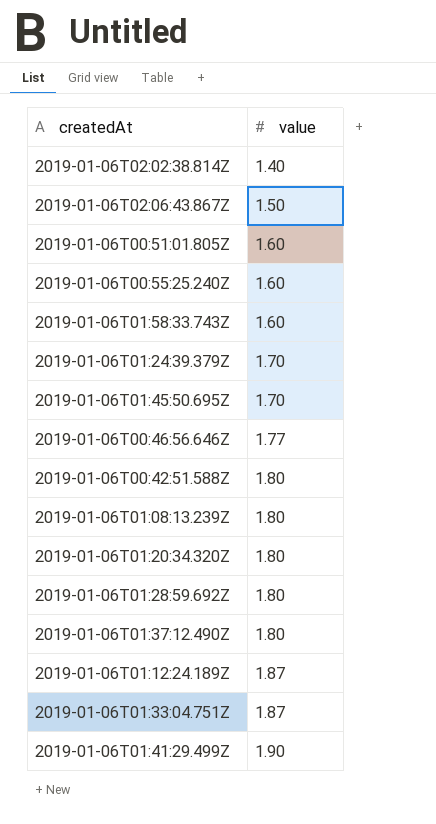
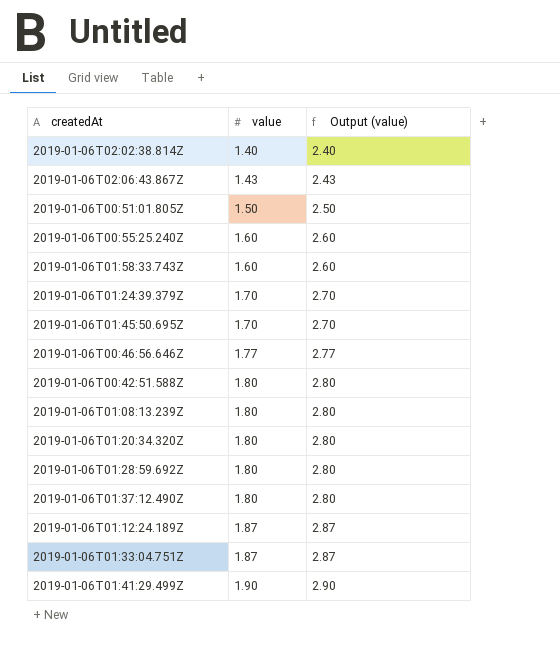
column Output (value) | formula: none -> [value] + 1
2019-01-06T02:06:43.867Z | value: 1.50 -> 1.43
2019-01-06T00:51:01.805Z | value: 1.60 -> 1.50

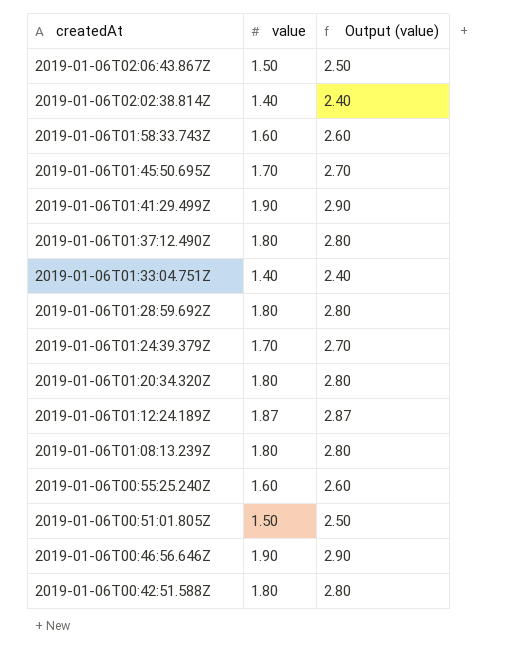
row order: value ascending -> createdAt descending
2019-01-06T02:06:43.867Z | value: 1.43 -> 1.50
2019-01-06T02:06:43.867Z | Output (value): 2.43 -> 2.50
2019-01-06T01:33:04.751Z | value: 1.87 -> 1.40
2019-01-06T01:33:04.751Z | Output (value): 2.87 -> 2.40
2019-01-06T00:46:56.646Z | value: 1.77 -> 1.90
2019-01-06T00:46:56.646Z | Output (value): 2.77 -> 2.90

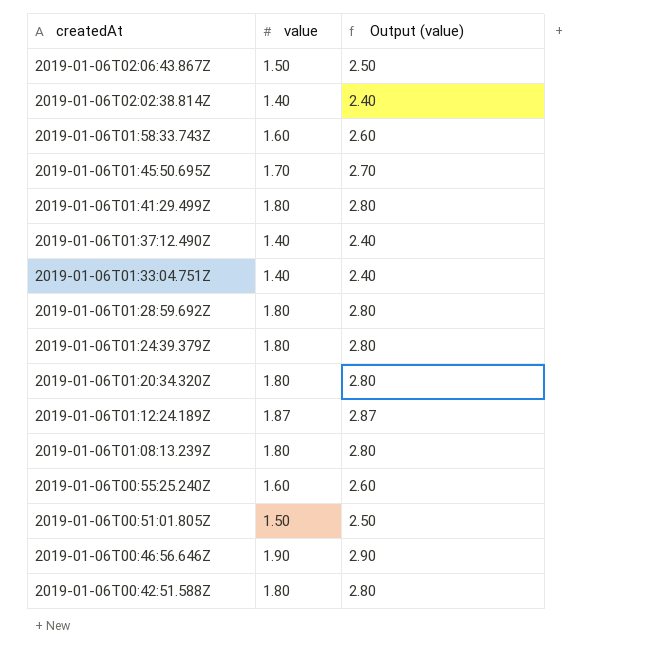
2019-01-06T01:41:29.499Z | value: 1.90 -> 1.80
2019-01-06T01:41:29.499Z | Output (value): 2.90 -> 2.80
2019-01-06T01:37:12.490Z | value: 1.80 -> 1.40
2019-01-06T01:37:12.490Z | Output (value): 2.80 -> 2.40
2019-01-06T01:24:39.379Z | value: 1.70 -> 1.80
2019-01-06T01:24:39.379Z | Output (value): 2.70 -> 2.80

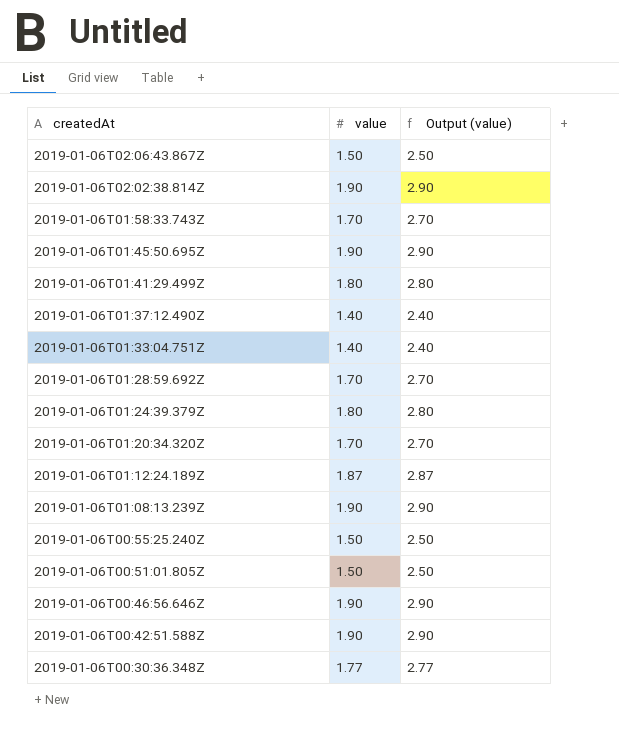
2019-01-06T02:02:38.814Z | value: 1.40 -> 1.90
2019-01-06T02:02:38.814Z | Output (value): 2.40 -> 2.90
2019-01-06T01:58:33.743Z | value: 1.60 -> 1.70
2019-01-06T01:58:33.743Z | Output (value): 2.60 -> 2.70
2019-01-06T01:45:50.695Z | value: 1.70 -> 1.90
2019-01-06T01:45:50.695Z | Output (value): 2.70 -> 2.90
2019-01-06T01:28:59.692Z | value: 1.80 -> 1.70
2019-01-06T01:28:59.692Z | Output (value): 2.80 -> 2.70
2019-01-06T01:20:34.320Z | value: 1.80 -> 1.70
2019-01-06T01:20:34.320Z | Output (value): 2.80 -> 2.70
2019-01-06T01:08:13.239Z | value: 1.80 -> 1.90
2019-01-06T01:08:13.239Z | Output (value): 2.80 -> 2.90
2019-01-06T00:55:25.240Z | value: 1.60 -> 1.50
2019-01-06T00:55:25.240Z | Output (value): 2.60 -> 2.50
2019-01-06T00:42:51.588Z | value: 1.80 -> 1.90
2019-01-06T00:42:51.588Z | Output (value): 2.80 -> 2.90
row 2019-01-06T00:30:36.348Z: none -> 1.77 | 2.77

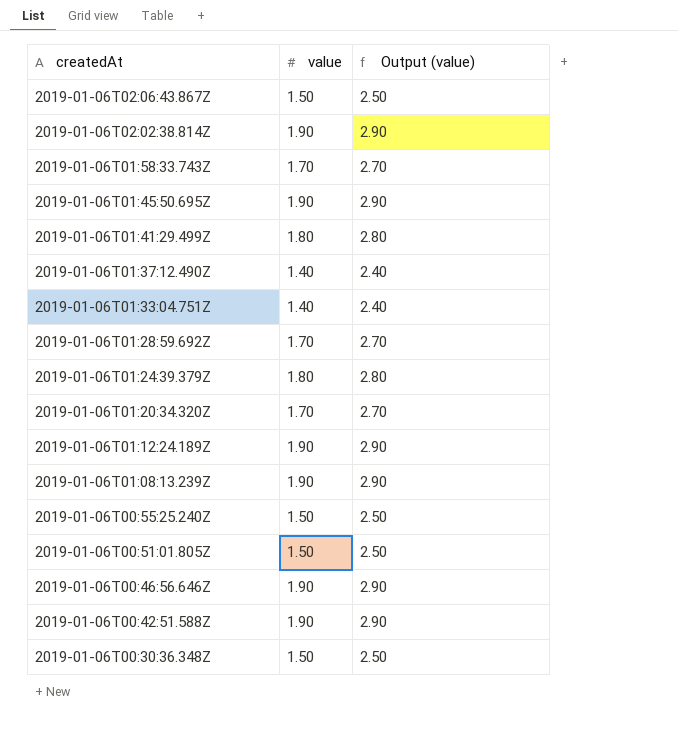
2019-01-06T01:12:24.189Z | value: 1.87 -> 1.90
2019-01-06T01:12:24.189Z | Output (value): 2.87 -> 2.90
2019-01-06T00:30:36.348Z | value: 1.77 -> 1.50
2019-01-06T00:30:36.348Z | Output (value): 2.77 -> 2.50

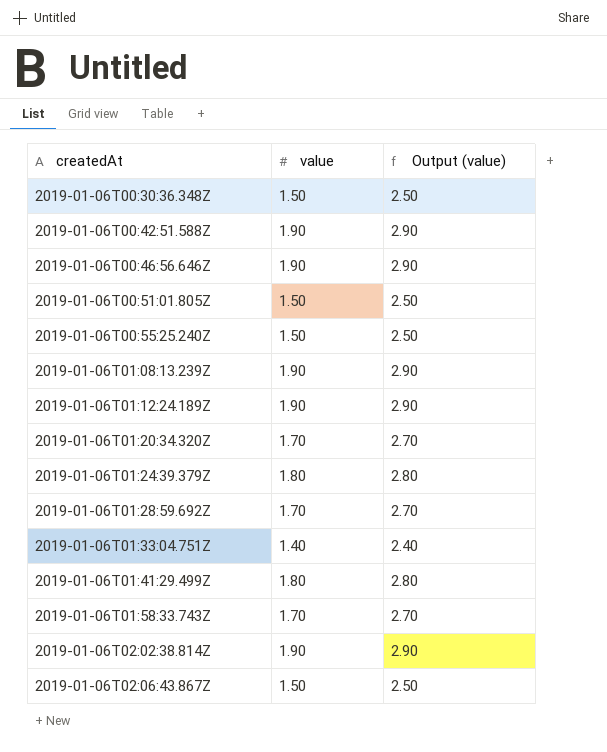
row order: createdAt descending -> createdAt ascending
row 2019-01-06T01:45:50.695Z: 1.90 | 2.90 -> none
row 2019-01-06T01:37:12.490Z: 1.40 | 2.40 -> none

